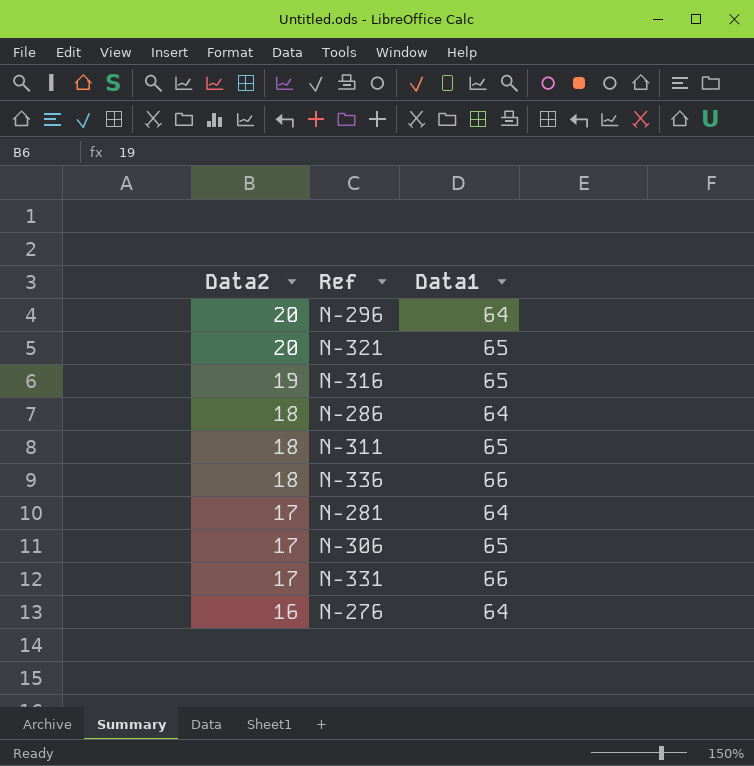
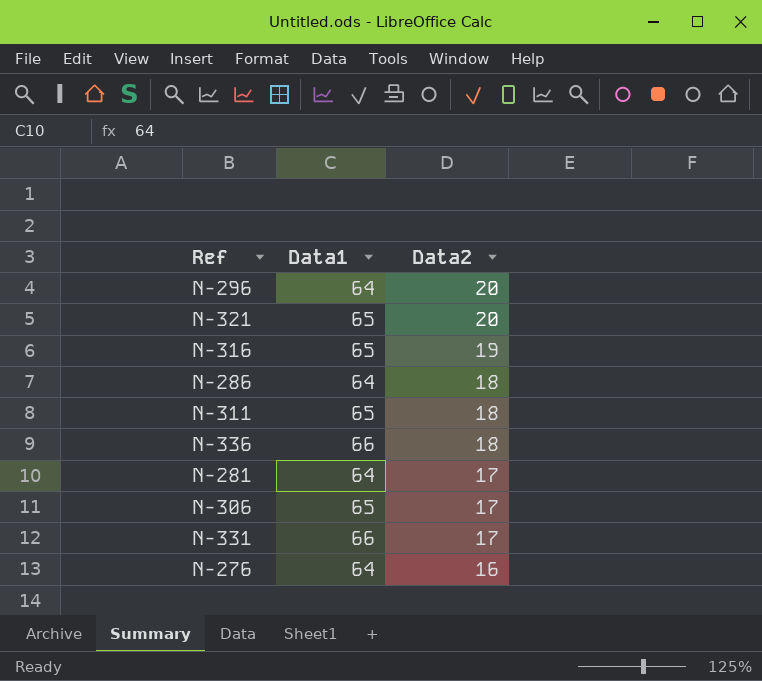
column Data2 | position: 1 -> 3

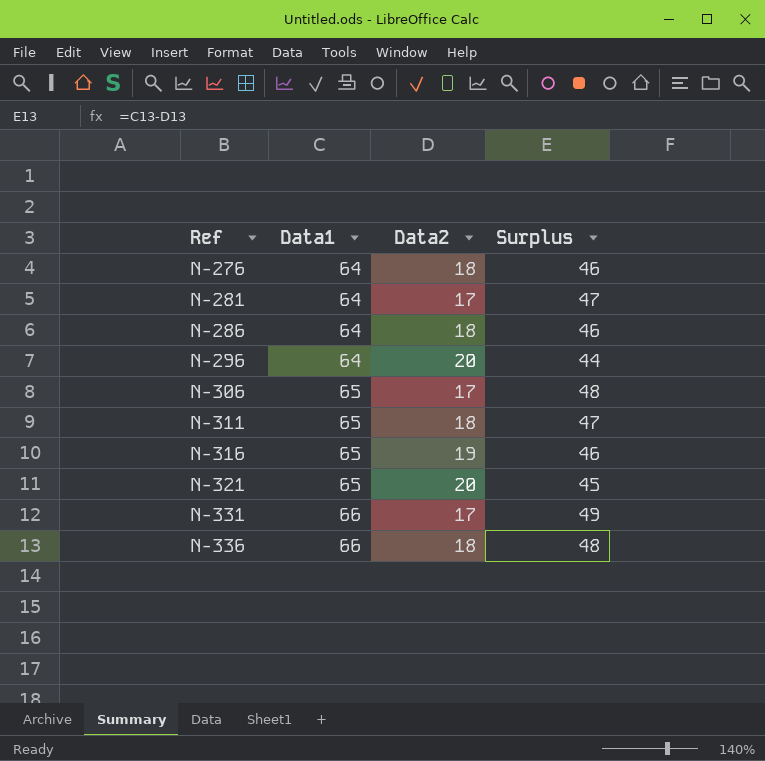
row order: Data2 descending -> Ref ascending
column Surplus | formula: none -> [Data1] - [Data2]
N-276 | Data2: 16 -> 18

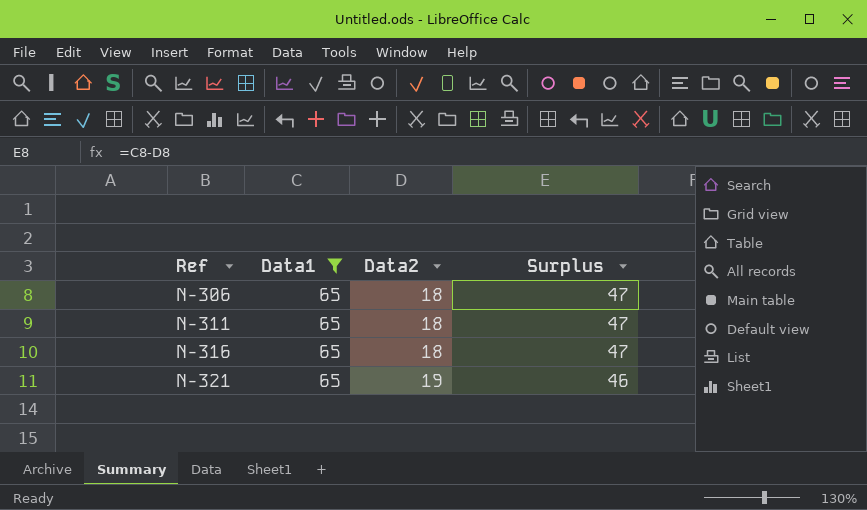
filter: none -> Data1 = 65
N-306 | Data2: 17 -> 18
N-306 | Surplus: 48 -> 47
N-316 | Data2: 19 -> 18
N-316 | Surplus: 46 -> 47
N-321 | Data2: 20 -> 19
N-321 | Surplus: 45 -> 46

